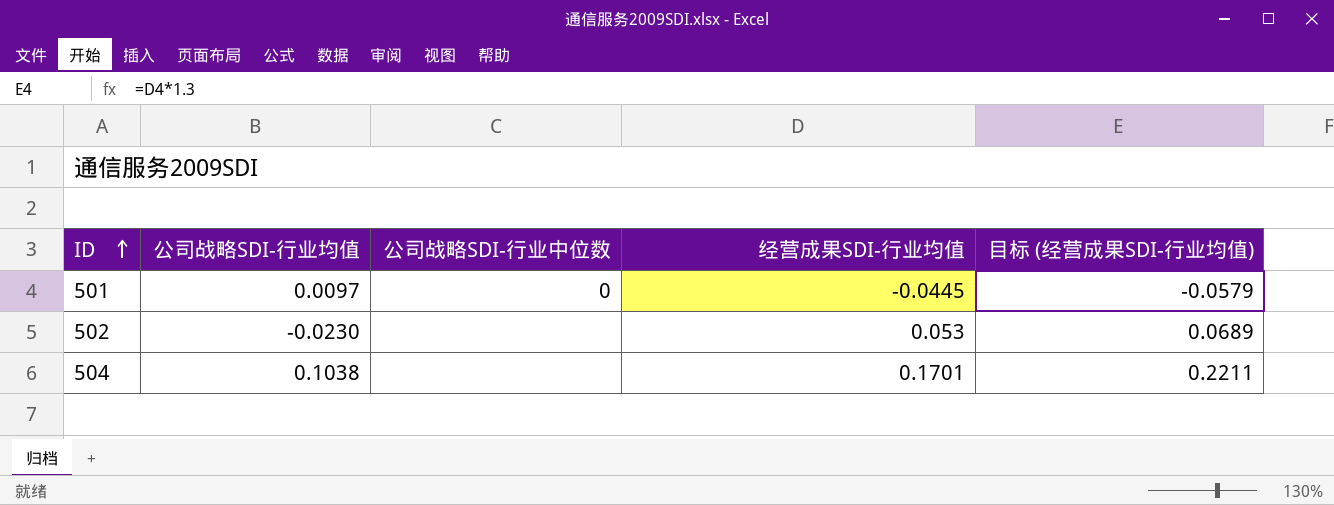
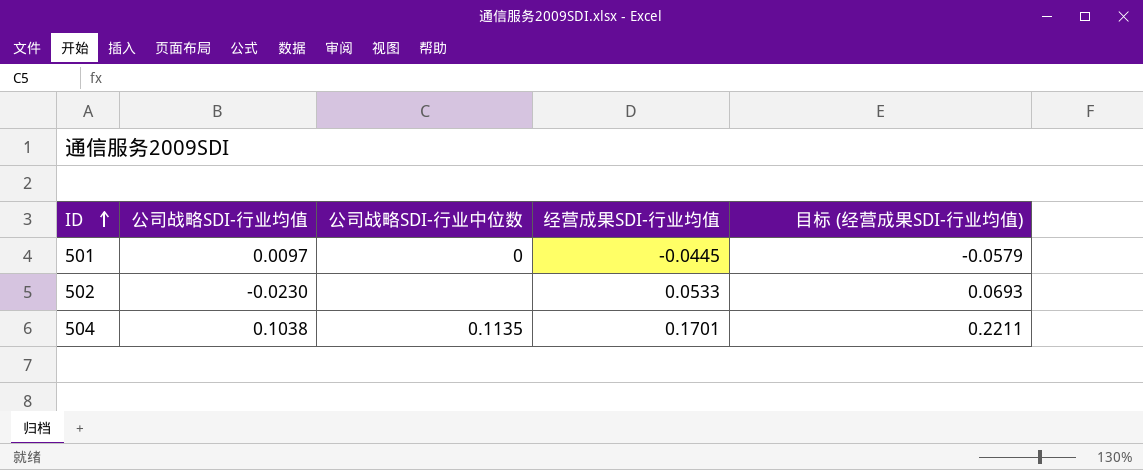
502 | 经营成果SDI-行业均值: 0.053 -> 0.0533
502 | 目标 (经营成果SDI-行业均值): 0.0689 -> 0.0693
504 | 公司战略SDI-行业中位数: none -> 0.1135

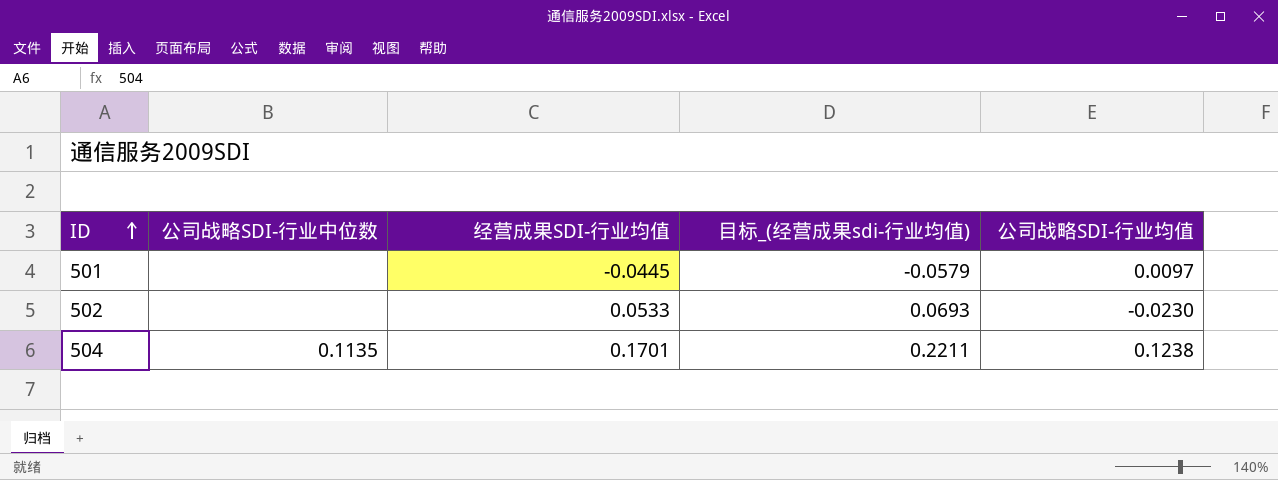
column name: 目标 (经营成果SDI-行业均值) -> 目标_(经营成果sdi-行业均值)
column 公司战略SDI-行业均值 | position: 2 -> 5
501 | 公司战略SDI-行业中位数: 0 -> none
504 | 公司战略SDI-行业均值: 0.1038 -> 0.1238

